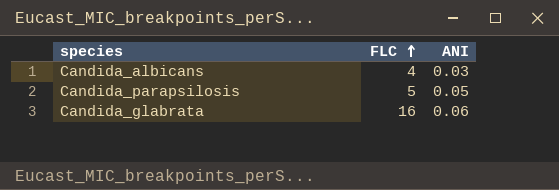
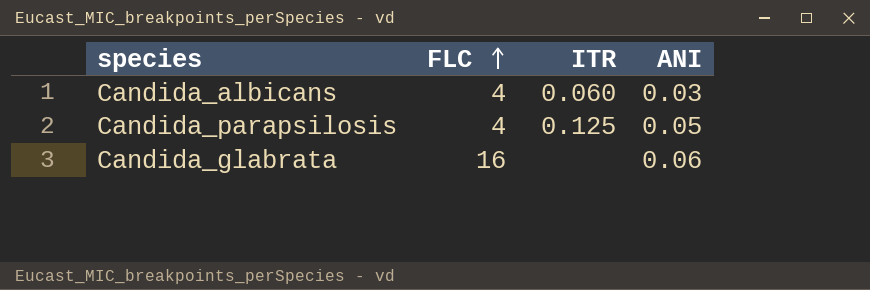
column ITR | position: none -> 3
Candida_parapsilosis | FLC: 5 -> 4

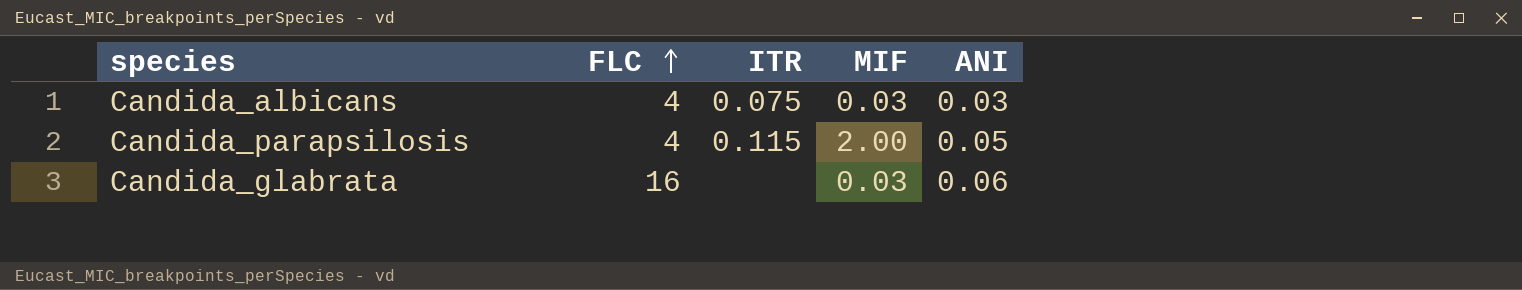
column MIF | position: none -> 4
Candida_albicans | ITR: 0.060 -> 0.075
Candida_parapsilosis | ITR: 0.125 -> 0.115

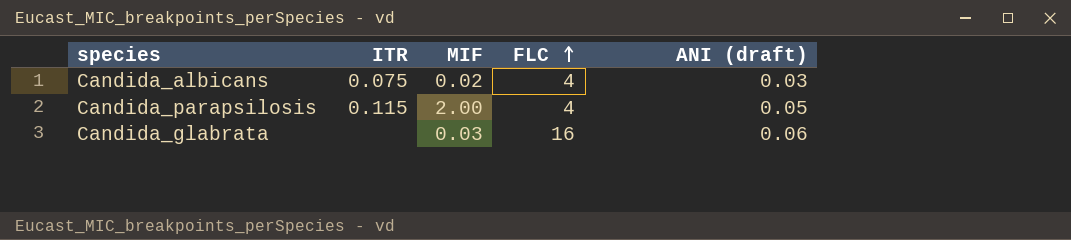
column FLC | position: 2 -> 4
column name: ANI -> ANI (draft)
Candida_albicans | MIF: 0.03 -> 0.02

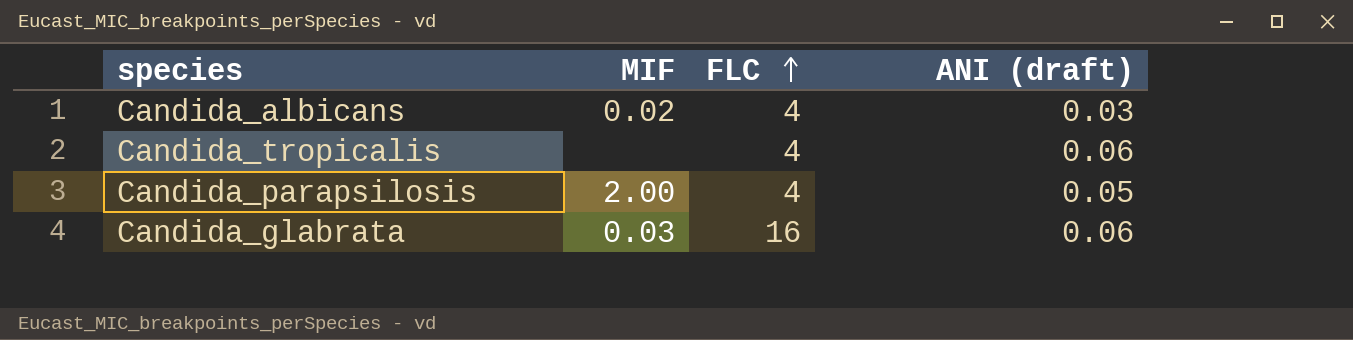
column ITR | position: 2 -> none
row Candida_tropicalis: none -> none | 4 | 0.06

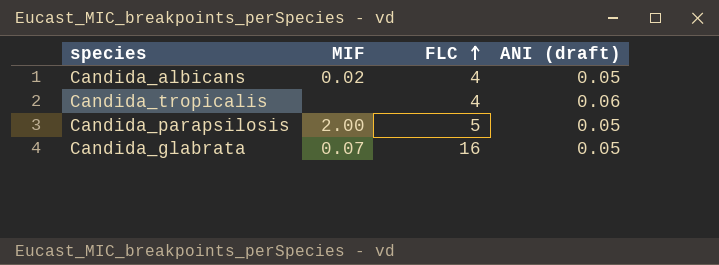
Candida_albicans | ANI (draft): 0.03 -> 0.05
Candida_parapsilosis | FLC: 4 -> 5
Candida_glabrata | MIF: 0.03 -> 0.07
Candida_glabrata | ANI (draft): 0.06 -> 0.05

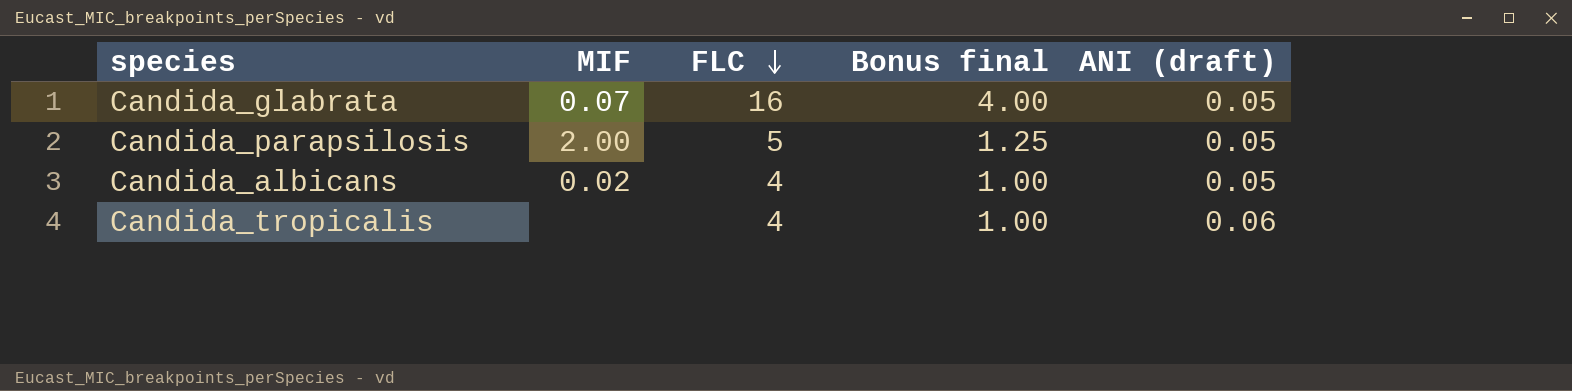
row order: FLC ascending -> FLC descending
column Bonus final | formula: none -> [FLC] * 0.25

